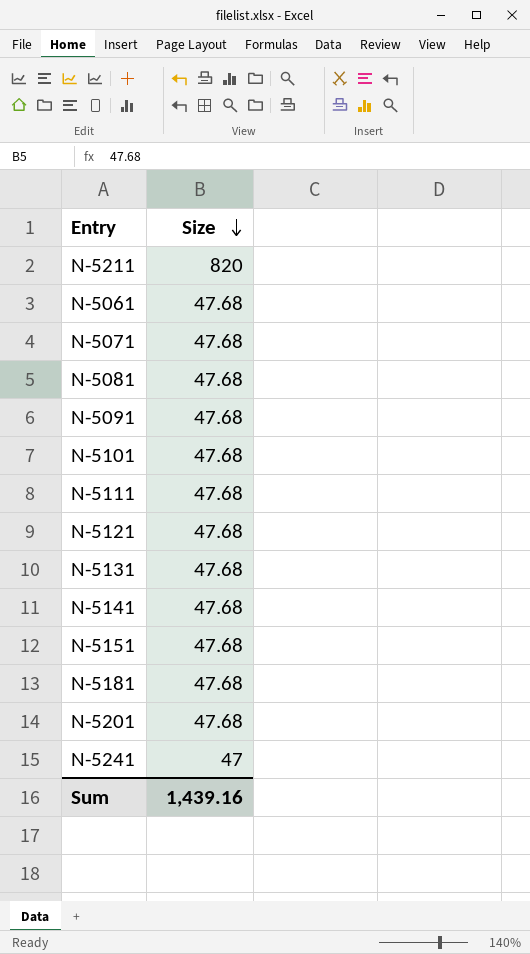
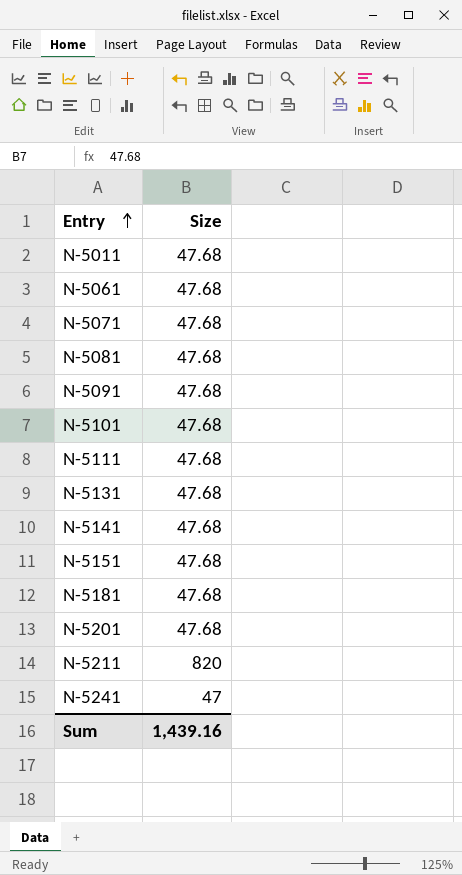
row order: Size descending -> Entry ascending
row N-5121: 47.68 -> none
row N-5011: none -> 47.68

